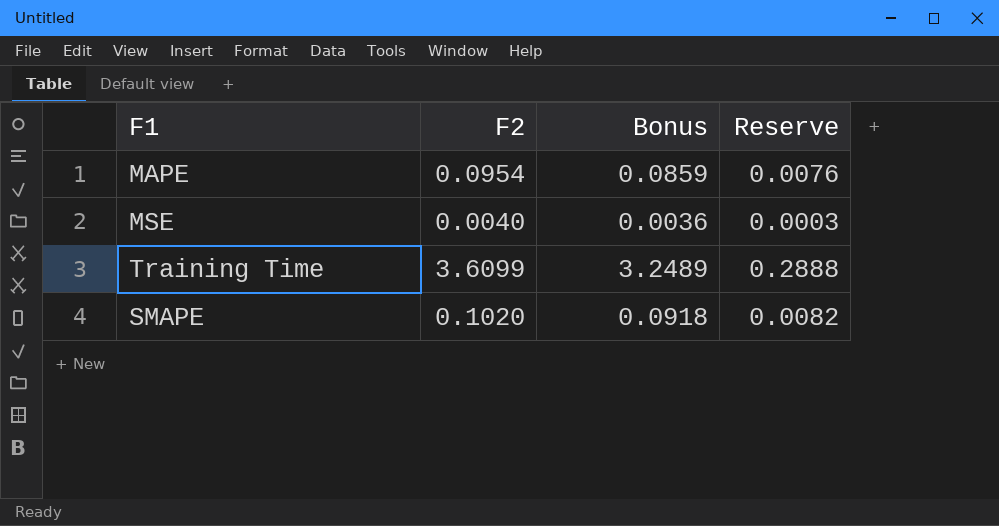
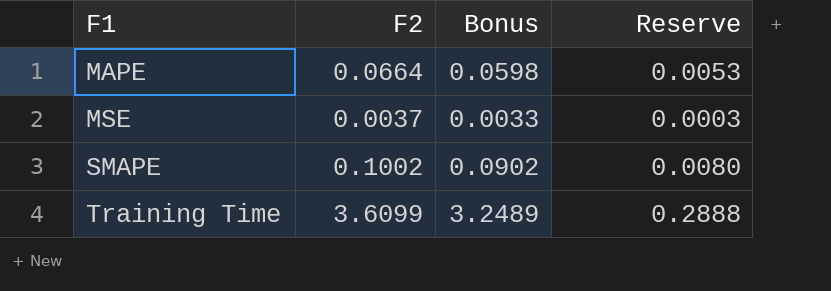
row order: none -> F1 ascending
MAPE | F2: 0.0954 -> 0.0664
MAPE | Bonus: 0.0859 -> 0.0598
MAPE | Reserve: 0.0076 -> 0.0053
MSE | F2: 0.0040 -> 0.0037
MSE | Bonus: 0.0036 -> 0.0033
SMAPE | F2: 0.1020 -> 0.1002
SMAPE | Bonus: 0.0918 -> 0.0902
SMAPE | Reserve: 0.0082 -> 0.0080

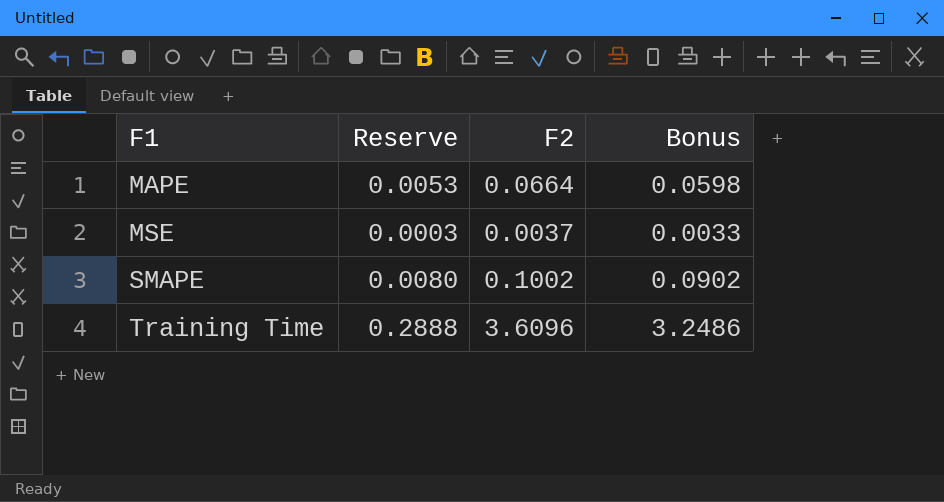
column Reserve | position: 4 -> 2
Training Time | F2: 3.6099 -> 3.6096
Training Time | Bonus: 3.2489 -> 3.2486

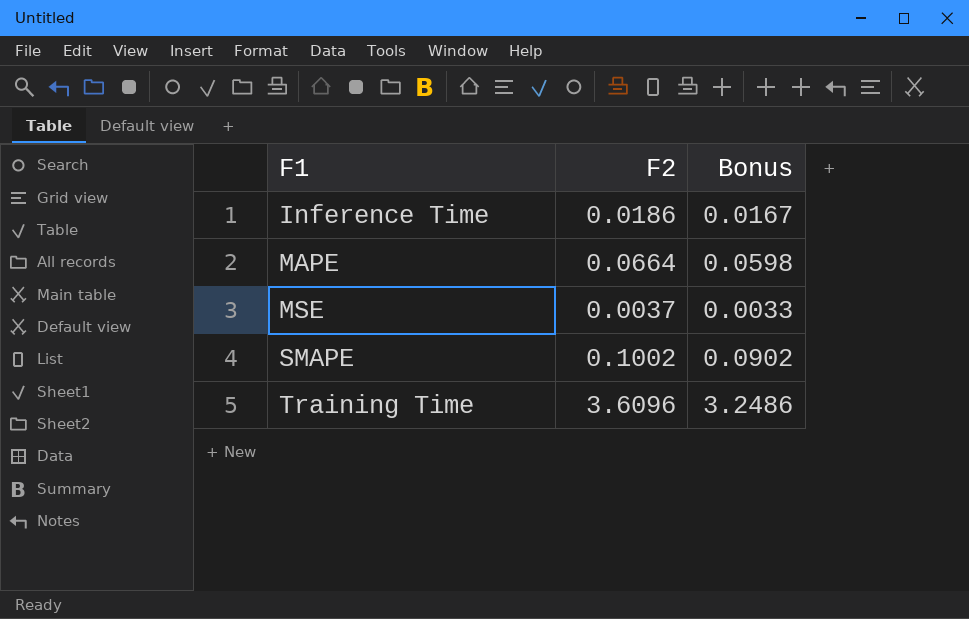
column Reserve | formula: [F2] * 0.08 -> none
row Inference Time: none -> 0.0186 | 0.0167

